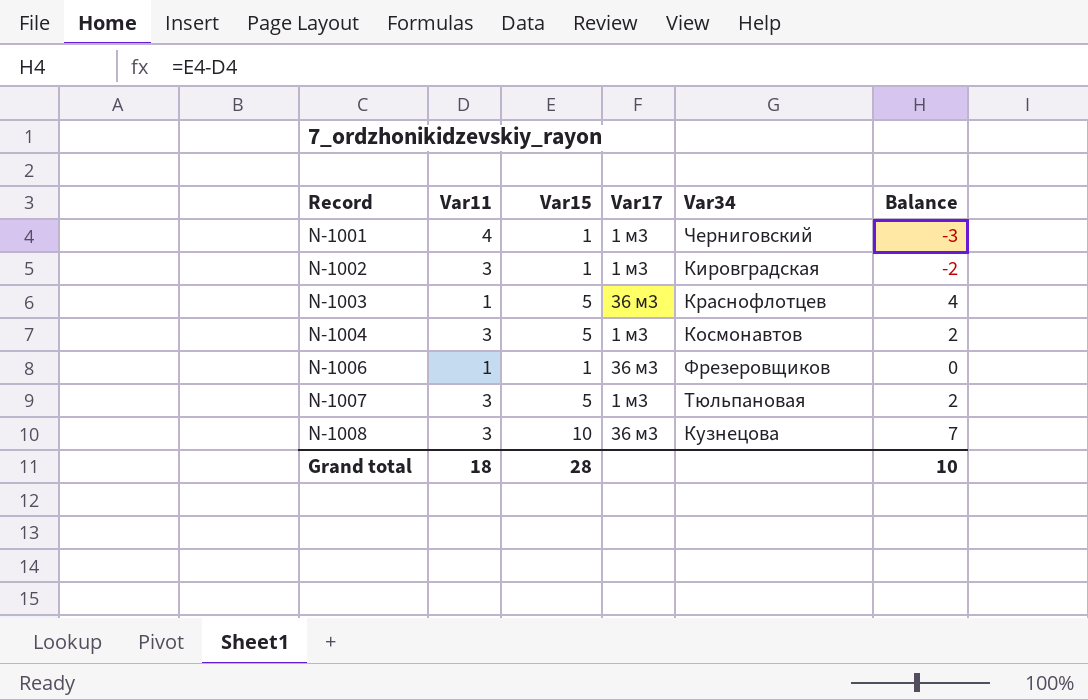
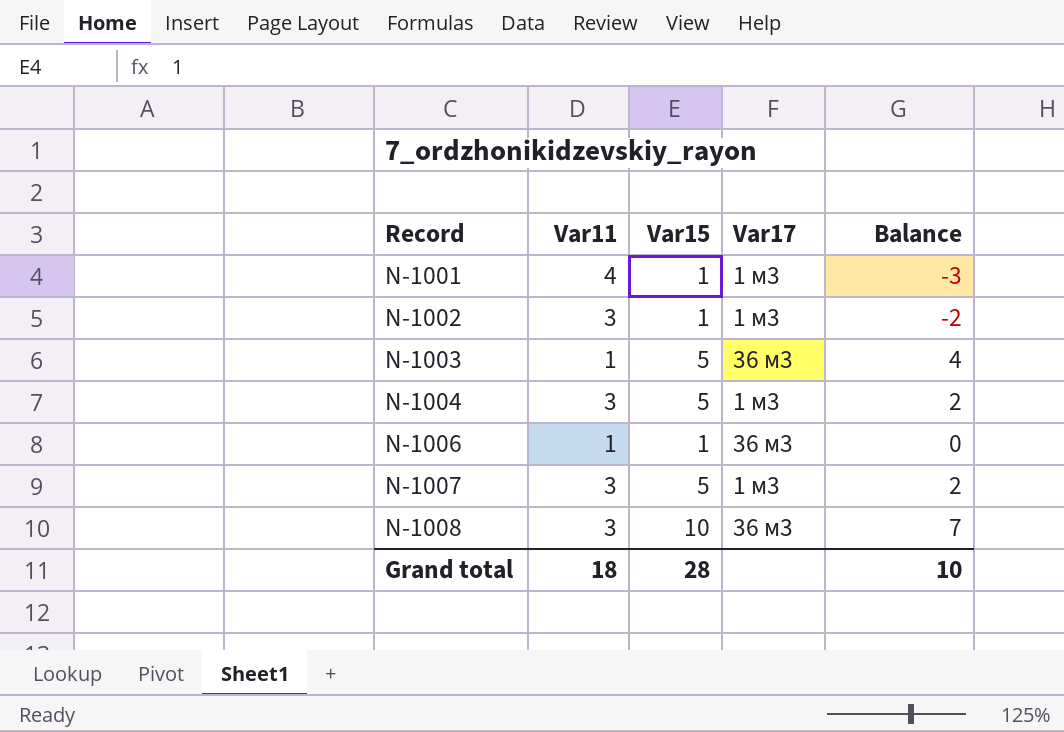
column Var34 | position: 5 -> none

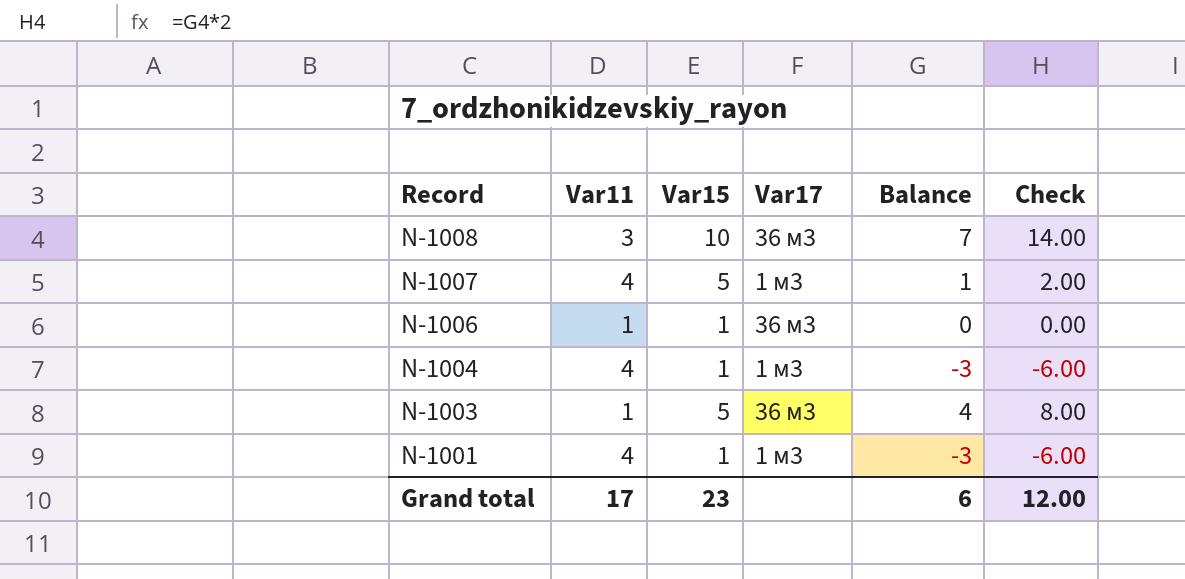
row order: Record ascending -> Record descending
column Check | formula: none -> [Balance] * 2
row N-1002: 3 | 1 | 1 м3 | -2 -> none
N-1007 | Var11: 3 -> 4
N-1007 | Balance: 2 -> 1
N-1004 | Var11: 3 -> 4
N-1004 | Var15: 5 -> 1
N-1004 | Balance: 2 -> -3
Grand total | Var11: 18 -> 17
Grand total | Var15: 28 -> 23
Grand total | Balance: 10 -> 6

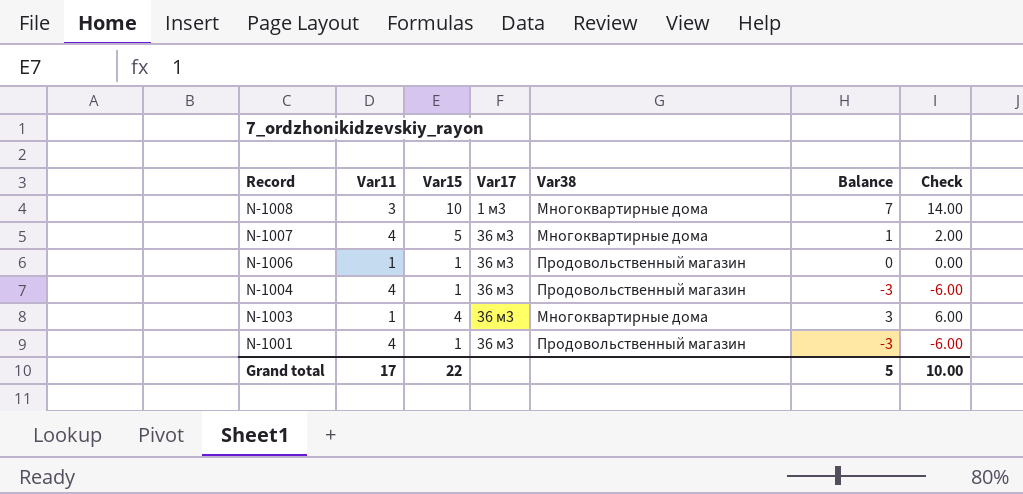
column Var38 | position: none -> 5
N-1008 | Var17: 36 м3 -> 1 м3
N-1007 | Var17: 1 м3 -> 36 м3
N-1004 | Var17: 1 м3 -> 36 м3
N-1003 | Var15: 5 -> 4
N-1003 | Balance: 4 -> 3
N-1003 | Check: 8.00 -> 6.00
N-1001 | Var17: 1 м3 -> 36 м3
Grand total | Var15: 23 -> 22
Grand total | Balance: 6 -> 5
Grand total | Check: 12.00 -> 10.00

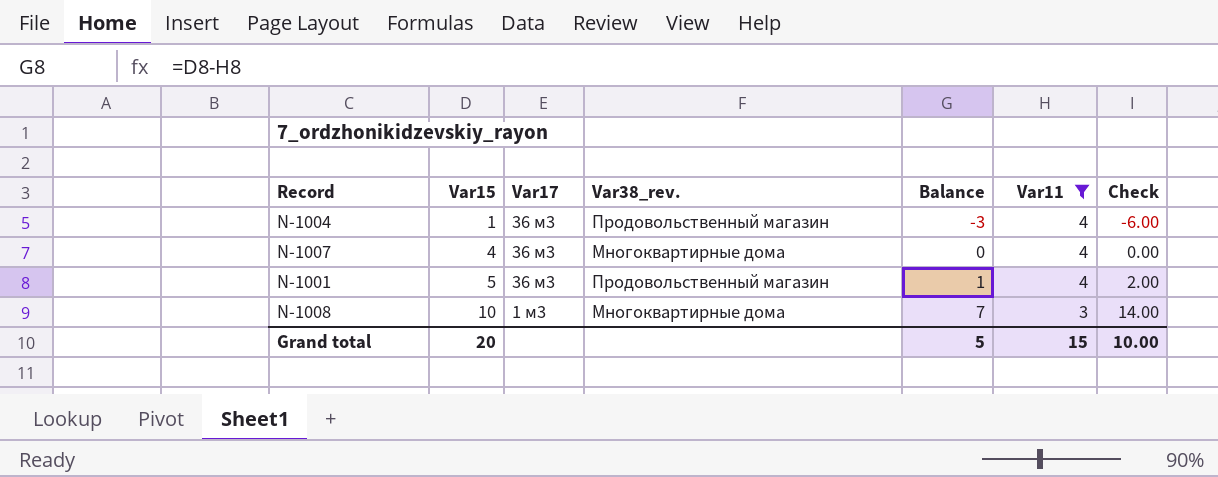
filter: none -> Var11 != 1
row order: Record descending -> Var15 ascending
column name: Var38 -> Var38_rev.
column Var11 | position: 2 -> 6
N-1007 | Var15: 5 -> 4
N-1007 | Balance: 1 -> 0
N-1007 | Check: 2.00 -> 0.00
N-1001 | Var15: 1 -> 5
N-1001 | Balance: -3 -> 1
N-1001 | Check: -6.00 -> 2.00
Grand total | Var15: 22 -> 20
Grand total | Var11: 17 -> 15

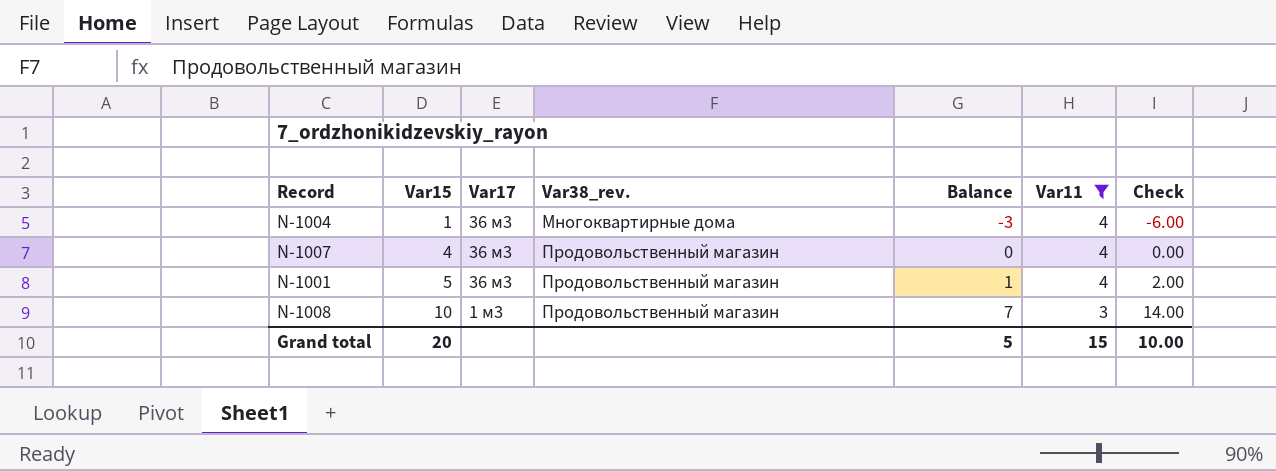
N-1004 | Var38_rev.: Продовольственный магазин -> Многоквартирные дома
N-1007 | Var38_rev.: Многоквартирные дома -> Продовольственный магазин
N-1008 | Var38_rev.: Многоквартирные дома -> Продовольственный магазин

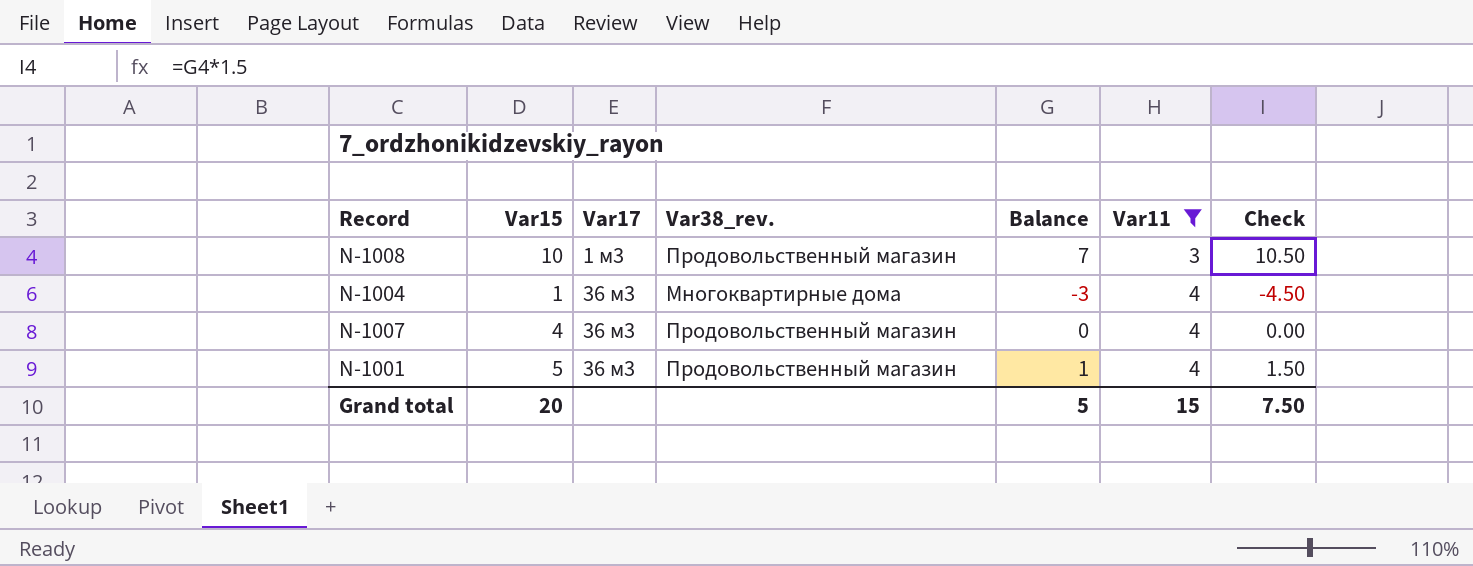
row order: Var15 ascending -> Var17 ascending
column Check | formula: [Balance] * 2 -> [Balance] * 1.5
Grand total | Check: 10.00 -> 7.50

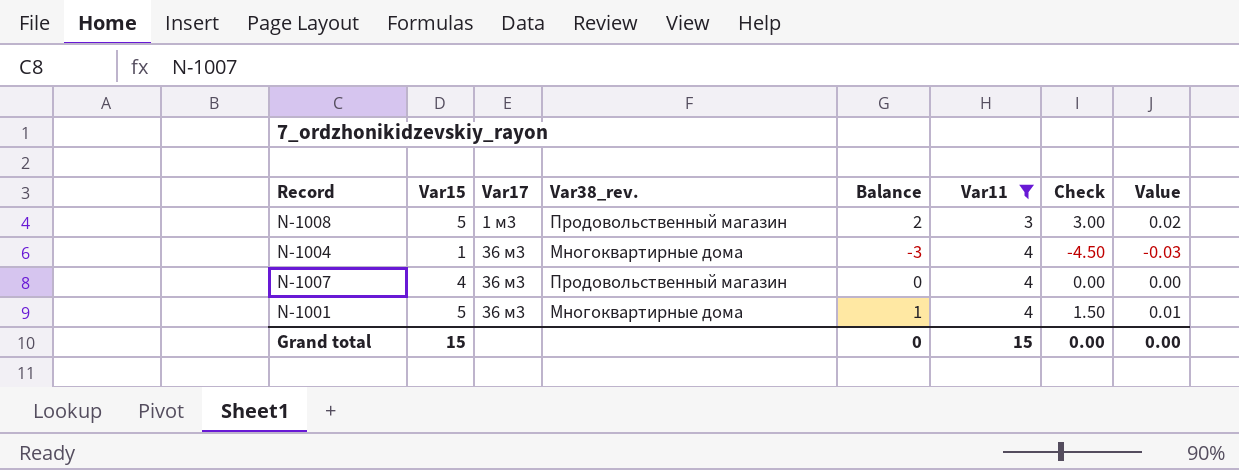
column Value | formula: none -> [Balance] * 0.01
N-1008 | Var15: 10 -> 5
N-1008 | Balance: 7 -> 2
N-1008 | Check: 10.50 -> 3.00
N-1001 | Var38_rev.: Продовольственный магазин -> Многоквартирные дома
Grand total | Var15: 20 -> 15
Grand total | Balance: 5 -> 0
Grand total | Check: 7.50 -> 0.00

